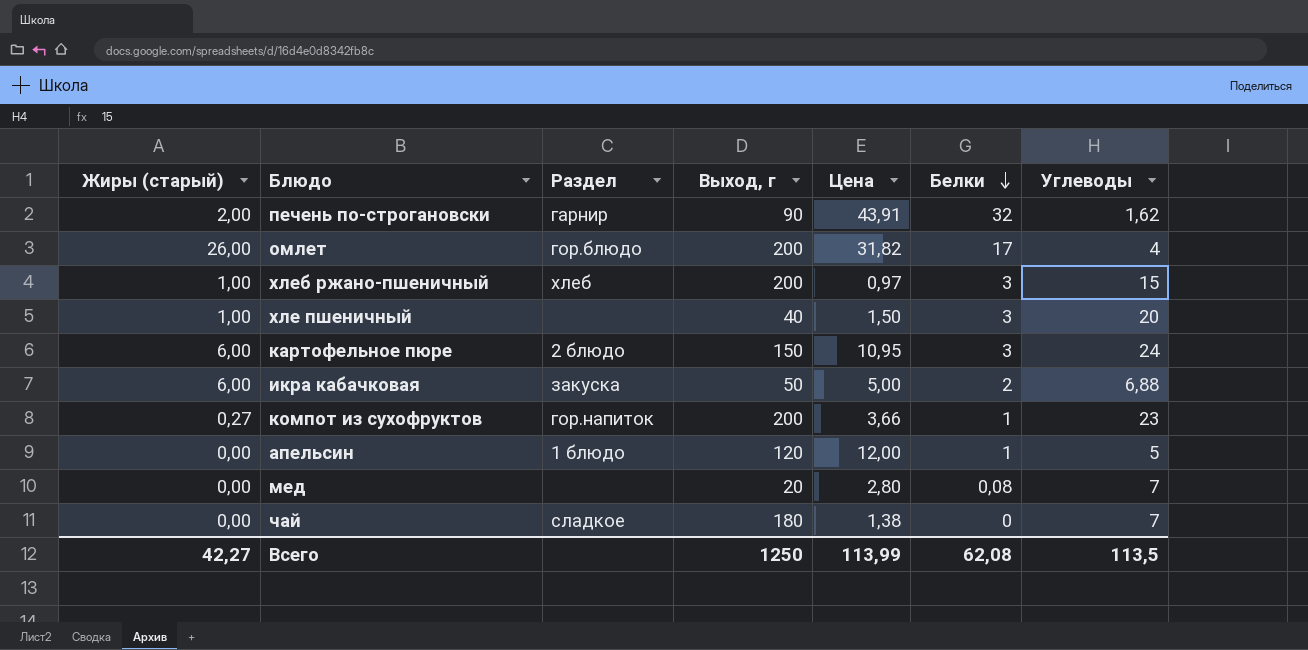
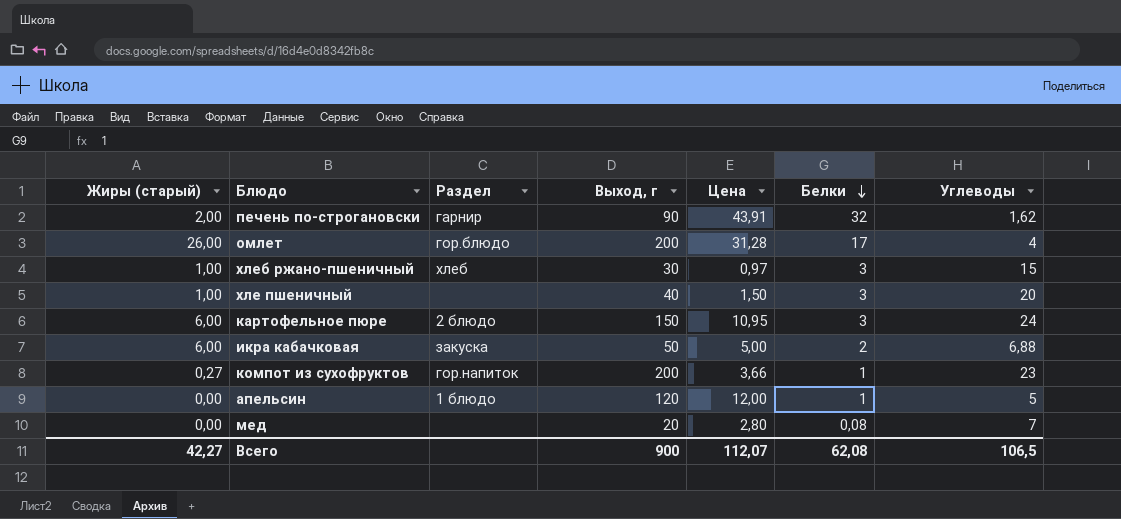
row чай: 0,00 | сладкое | 180 | 1,38 | 0 | 7 -> none
омлет | Цена: 31,82 -> 31,28
хлеб ржано-пшеничный | Выход, г: 200 -> 30
Всего | Выход, г: 1250 -> 900
Всего | Цена: 113,99 -> 112,07
Всего | Углеводы: 113,5 -> 106,5

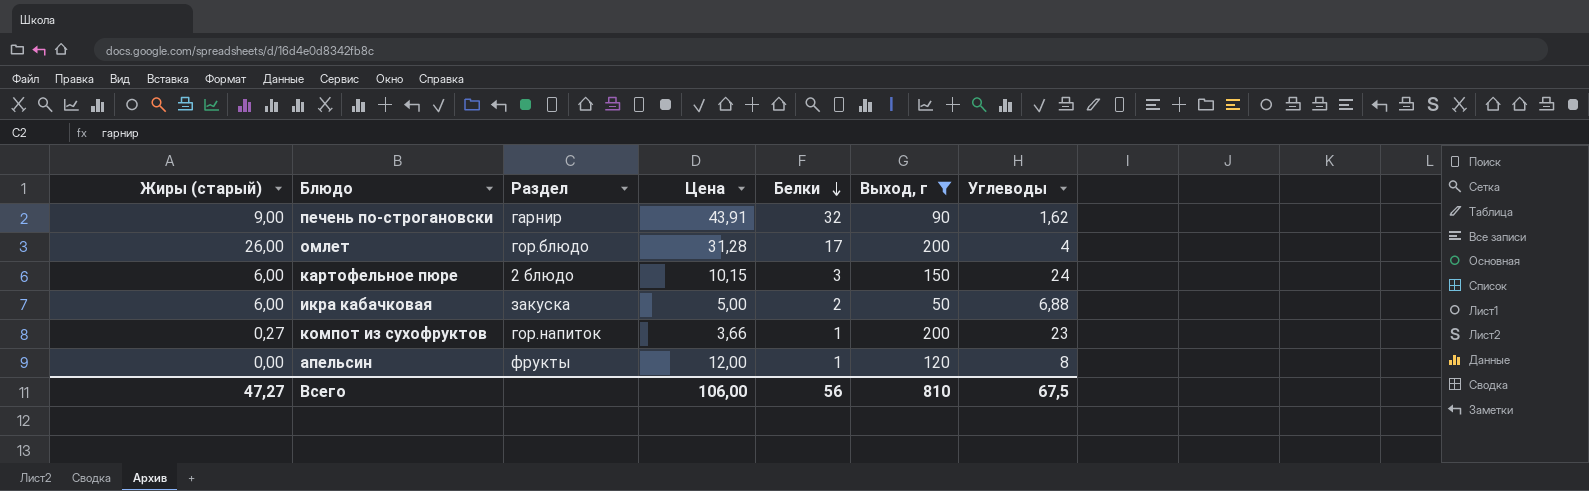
filter: none -> Выход, г >= 50
column Выход, г | position: 4 -> 6
печень по-строгановски | Жиры (старый): 2,00 -> 9,00
картофельное пюре | Цена: 10,95 -> 10,15
апельсин | Раздел: 1 блюдо -> фрукты
апельсин | Углеводы: 5 -> 8
Всего | Жиры (старый): 42,27 -> 47,27
Всего | Цена: 112,07 -> 106,00
Всего | Белки: 62,08 -> 56
Всего | Выход, г: 900 -> 810
Всего | Углеводы: 106,5 -> 67,5

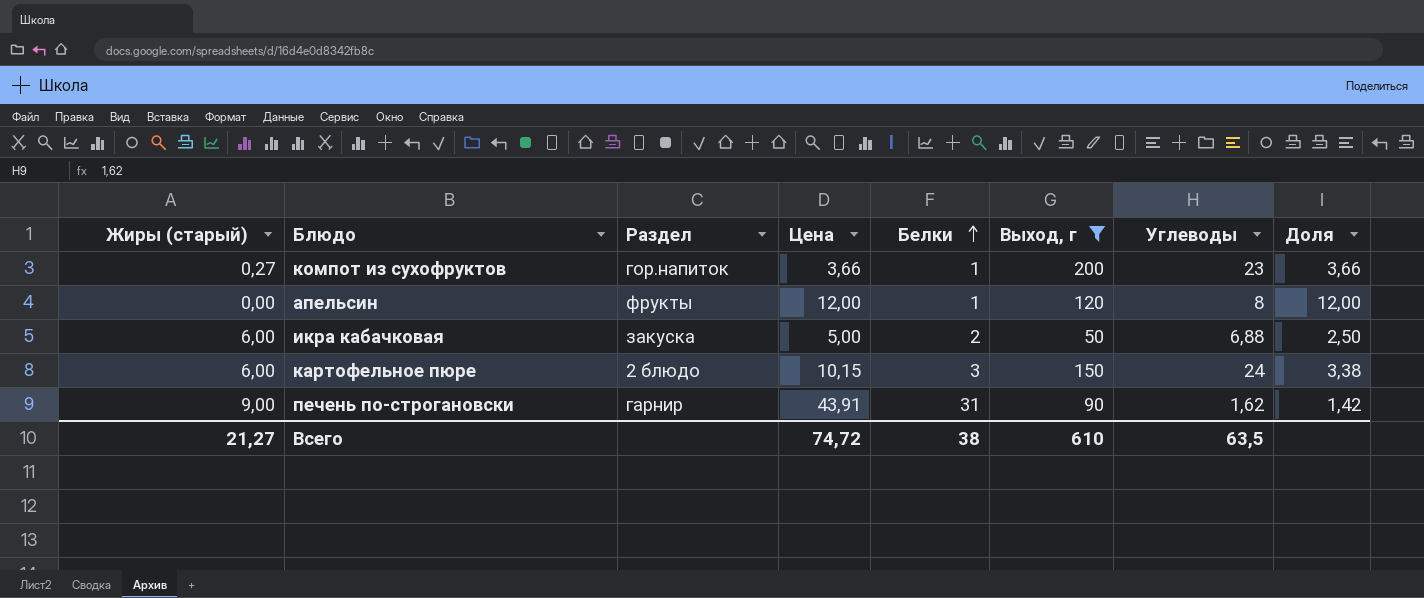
row order: Белки descending -> Белки ascending
column Доля | formula: none -> [Цена] / [Белки]
row омлет: 26,00 | гор.блюдо | 31,28 | 17 | 200 | 4 -> none
печень по-строгановски | Белки: 32 -> 31
Всего | Жиры (старый): 47,27 -> 21,27
Всего | Цена: 106,00 -> 74,72
Всего | Белки: 56 -> 38
Всего | Выход, г: 810 -> 610
Всего | Углеводы: 67,5 -> 63,5

